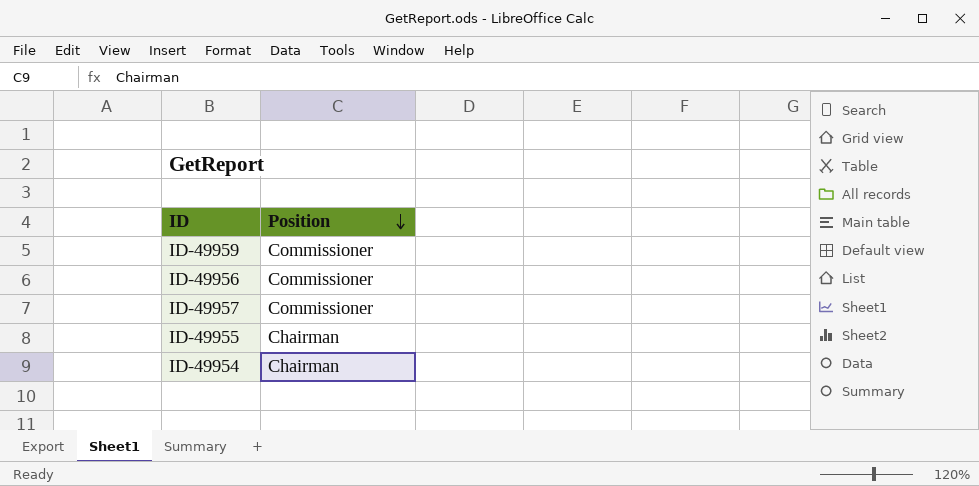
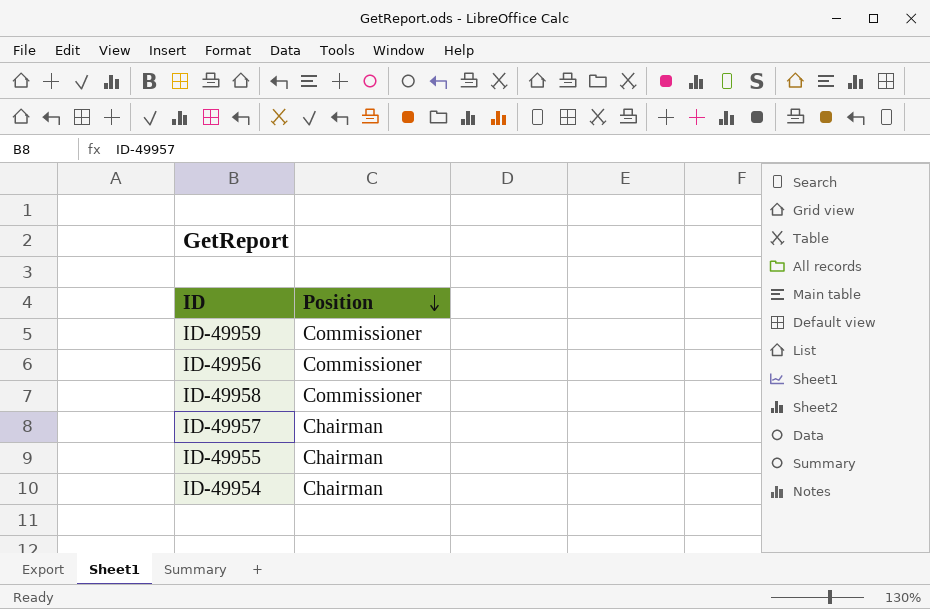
row ID-49958: none -> Commissioner
ID-49957 | Position: Commissioner -> Chairman

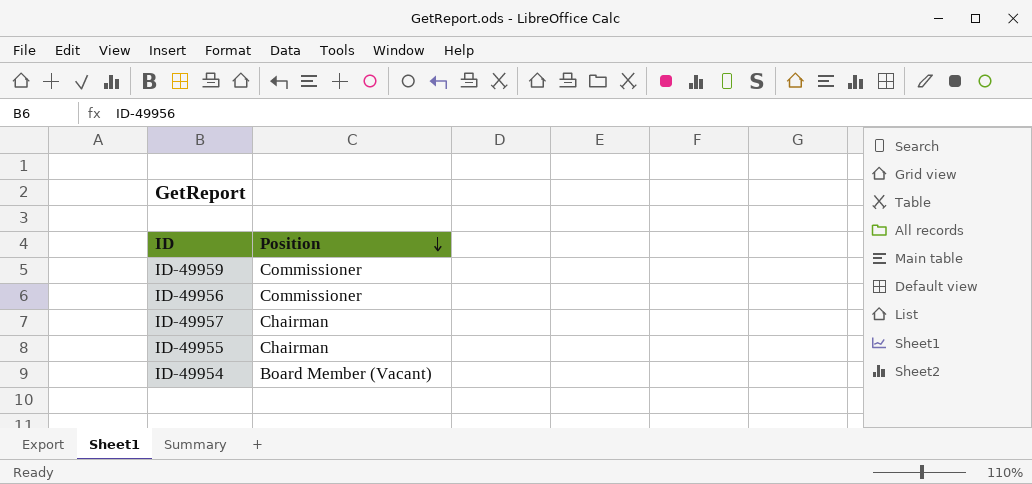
row ID-49958: Commissioner -> none
ID-49954 | Position: Chairman -> Board Member (Vacant)

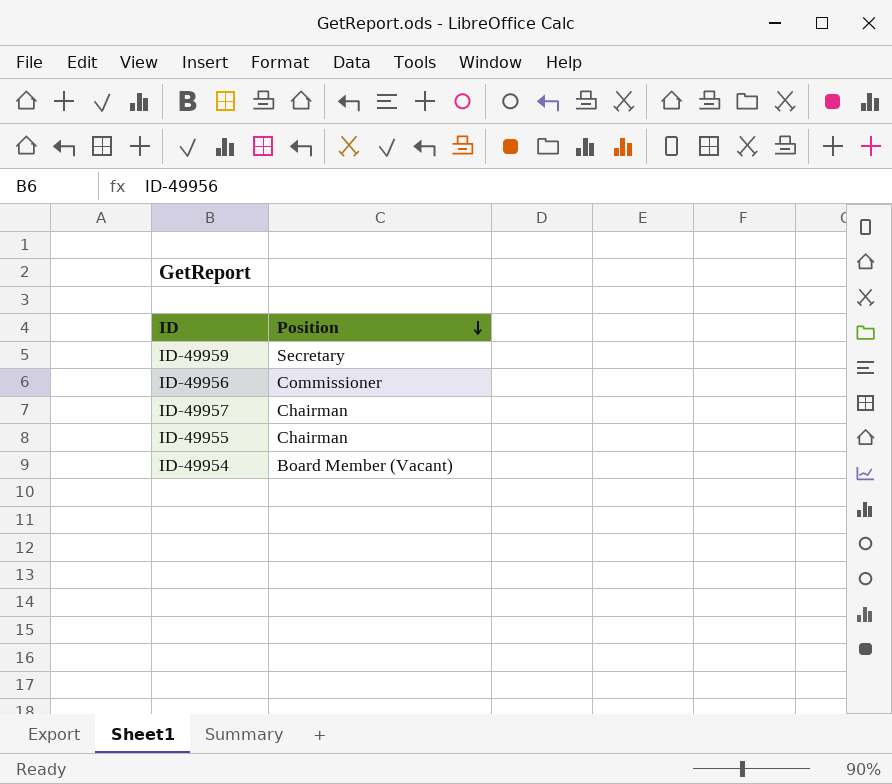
ID-49959 | Position: Commissioner -> Secretary

